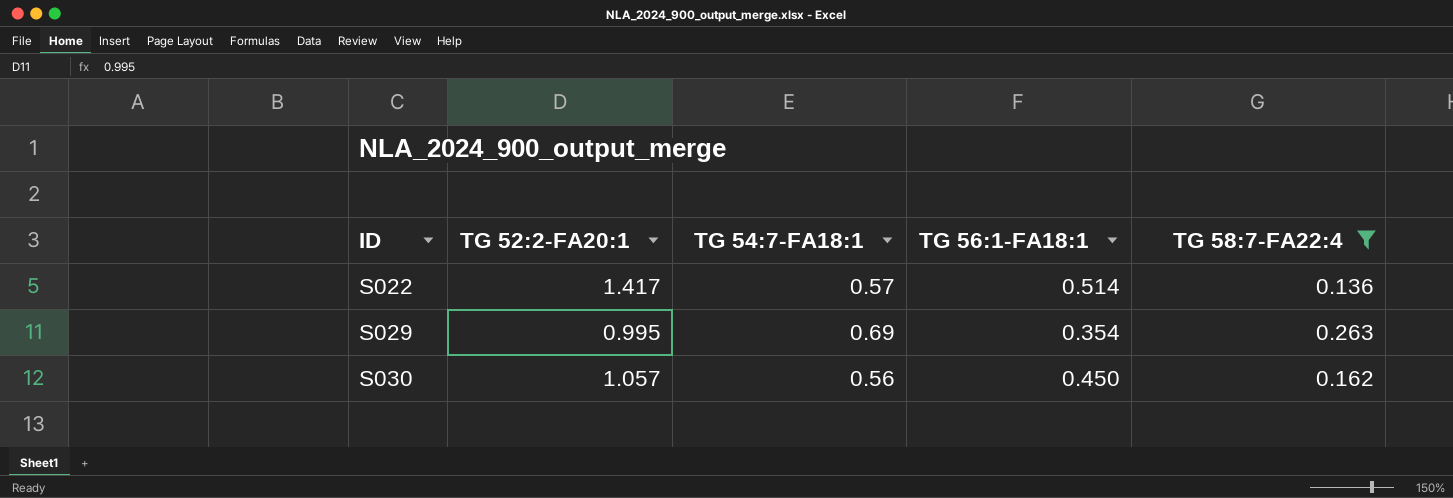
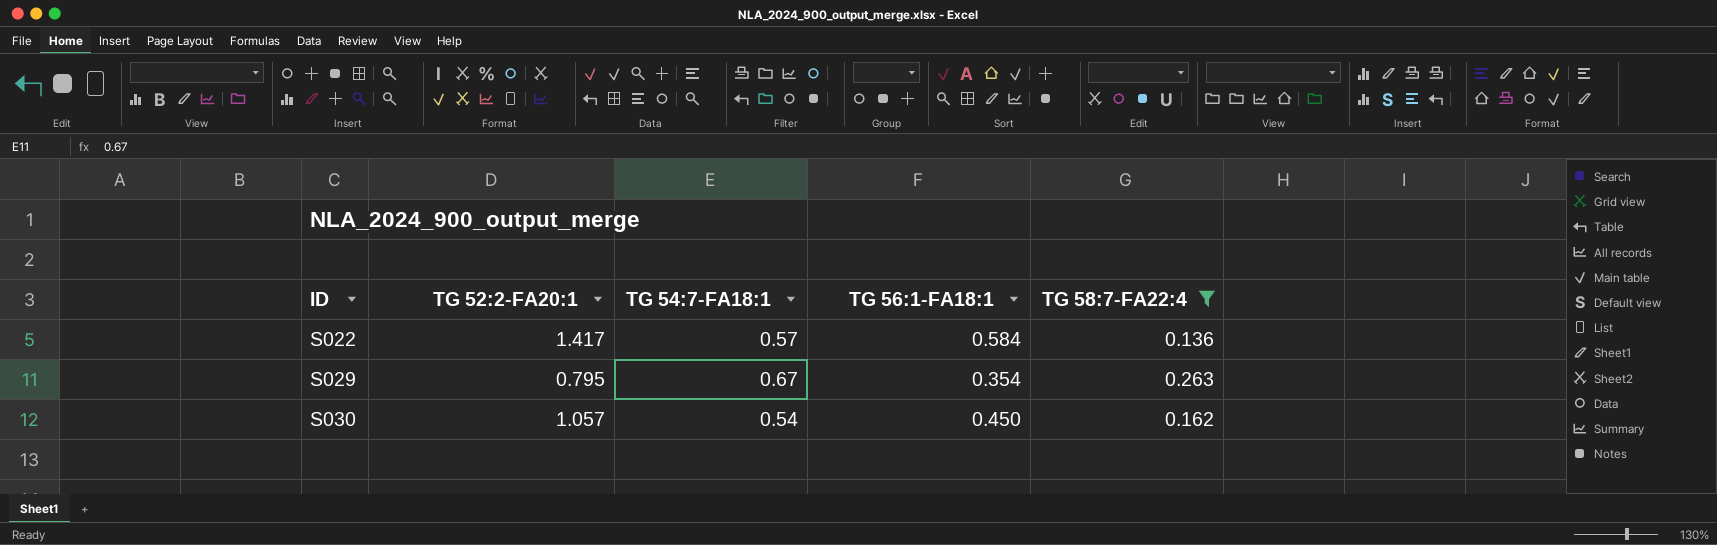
S022 | TG 56:1-FA18:1: 0.514 -> 0.584
S029 | TG 52:2-FA20:1: 0.995 -> 0.795
S029 | TG 54:7-FA18:1: 0.69 -> 0.67
S030 | TG 54:7-FA18:1: 0.56 -> 0.54

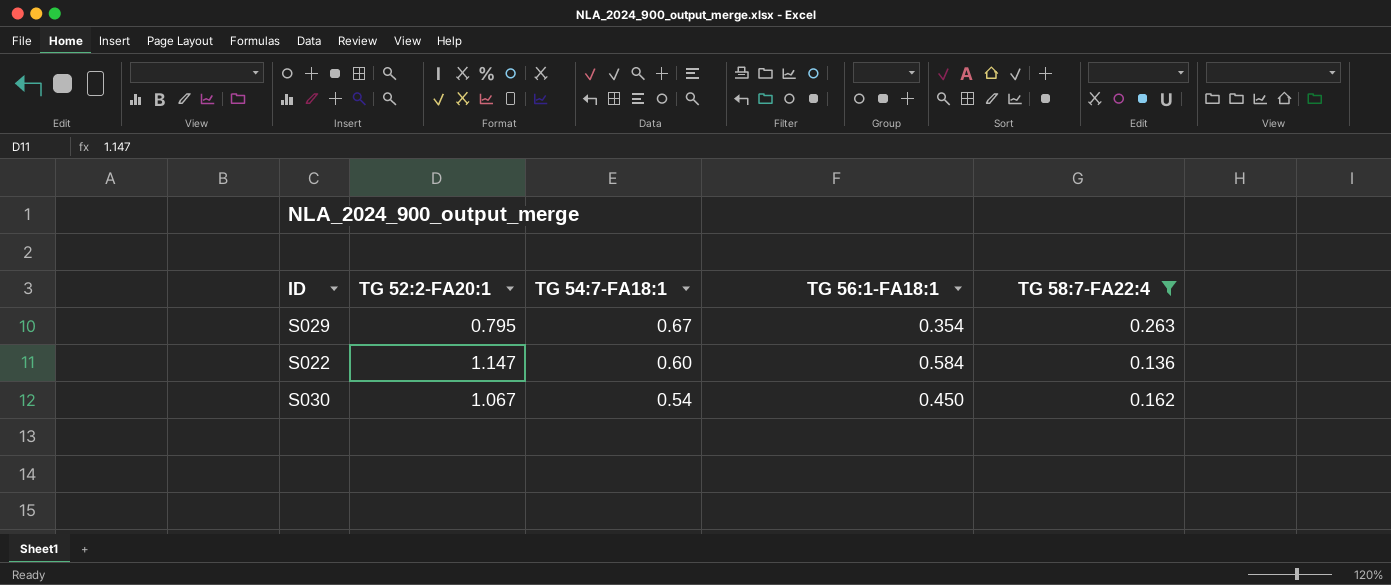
row order: ID ascending -> TG 54:7-FA18:1 descending
S022 | TG 52:2-FA20:1: 1.417 -> 1.147
S022 | TG 54:7-FA18:1: 0.57 -> 0.60
S030 | TG 52:2-FA20:1: 1.057 -> 1.067

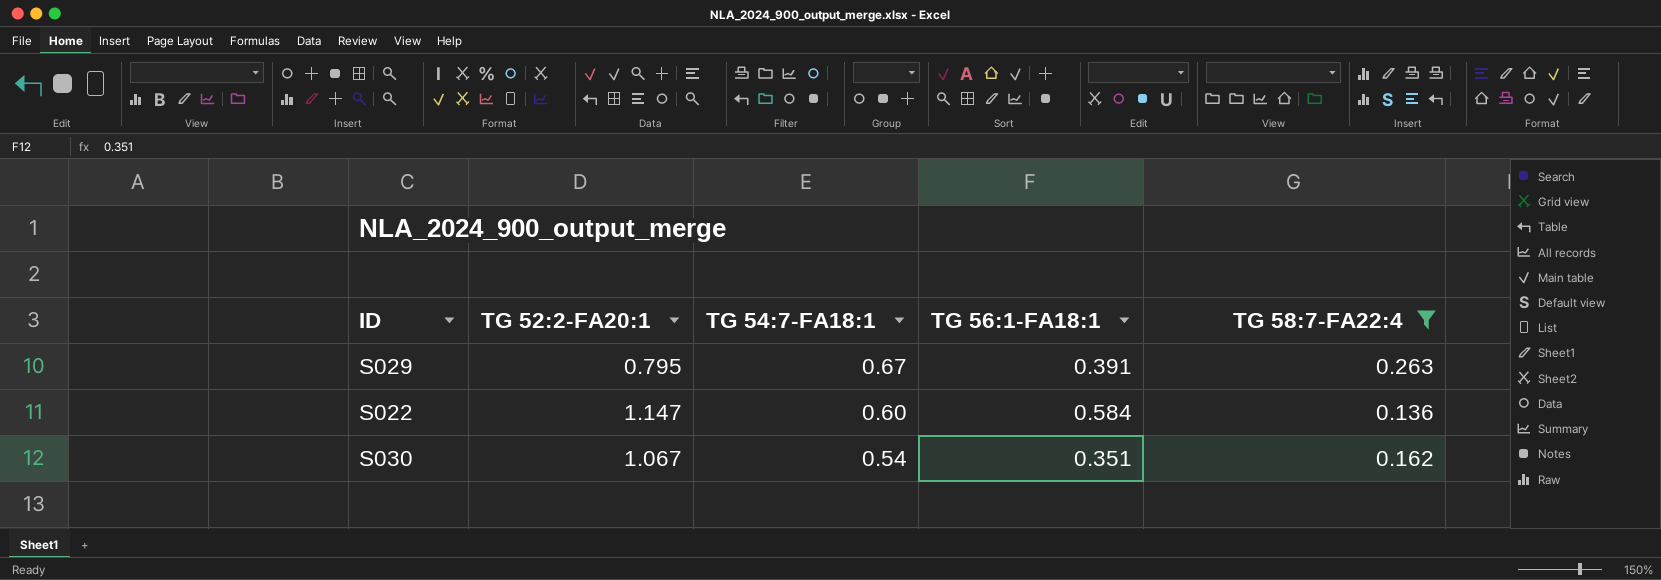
S029 | TG 56:1-FA18:1: 0.354 -> 0.391
S030 | TG 56:1-FA18:1: 0.450 -> 0.351

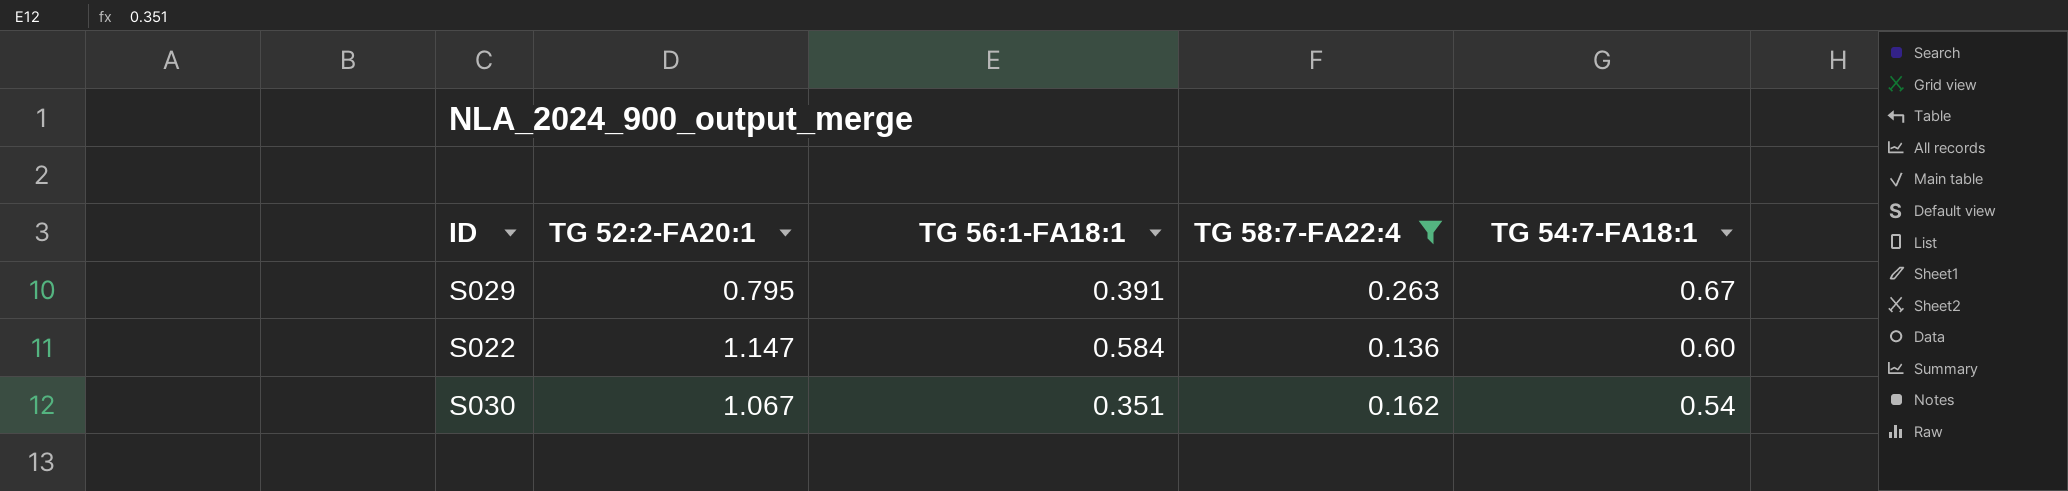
column TG 54:7-FA18:1 | position: 3 -> 5

